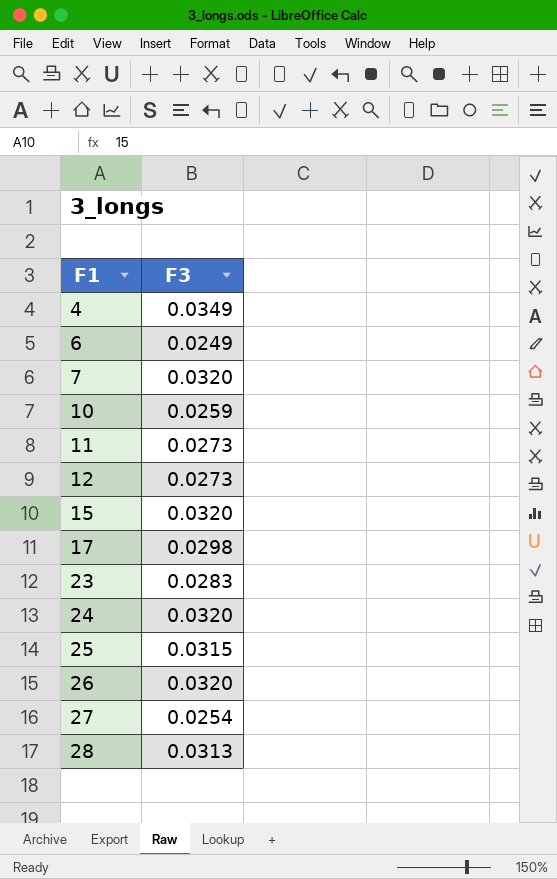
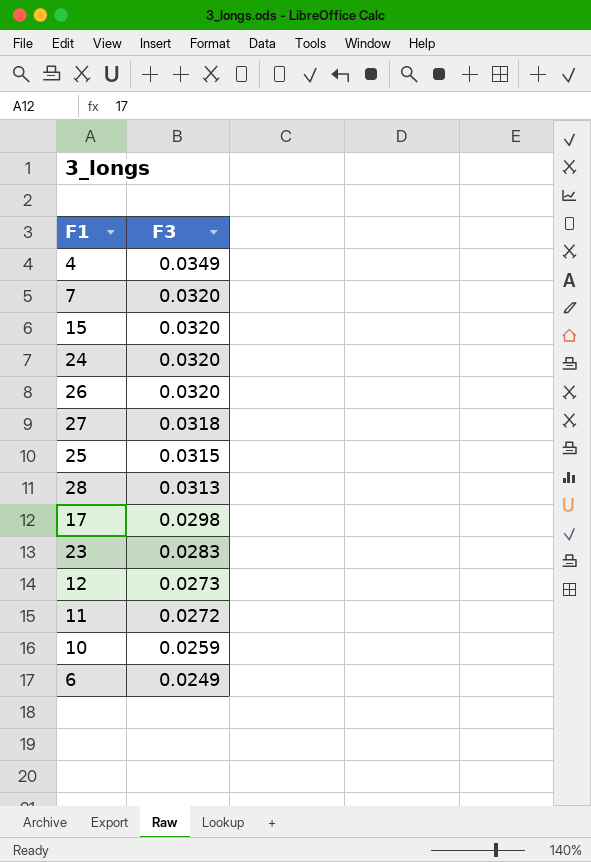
row order: F1 ascending -> F3 descending
27 | F3: 0.0254 -> 0.0318
11 | F3: 0.0273 -> 0.0272

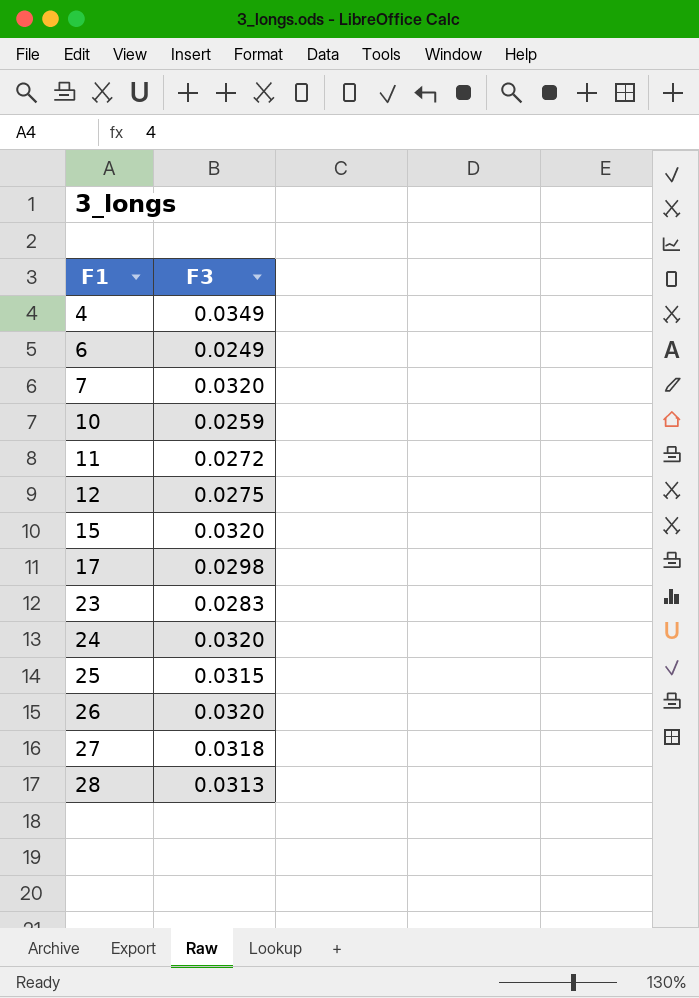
row order: F3 descending -> F1 ascending
12 | F3: 0.0273 -> 0.0275

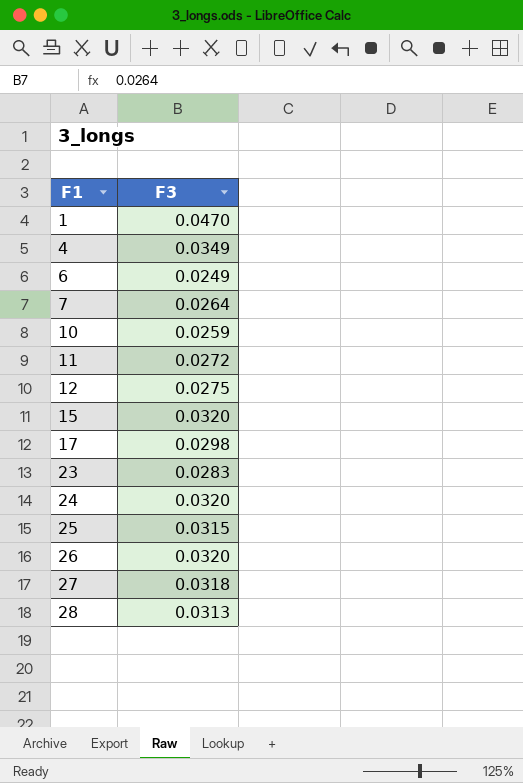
row 1: none -> 0.0470
7 | F3: 0.0320 -> 0.0264

